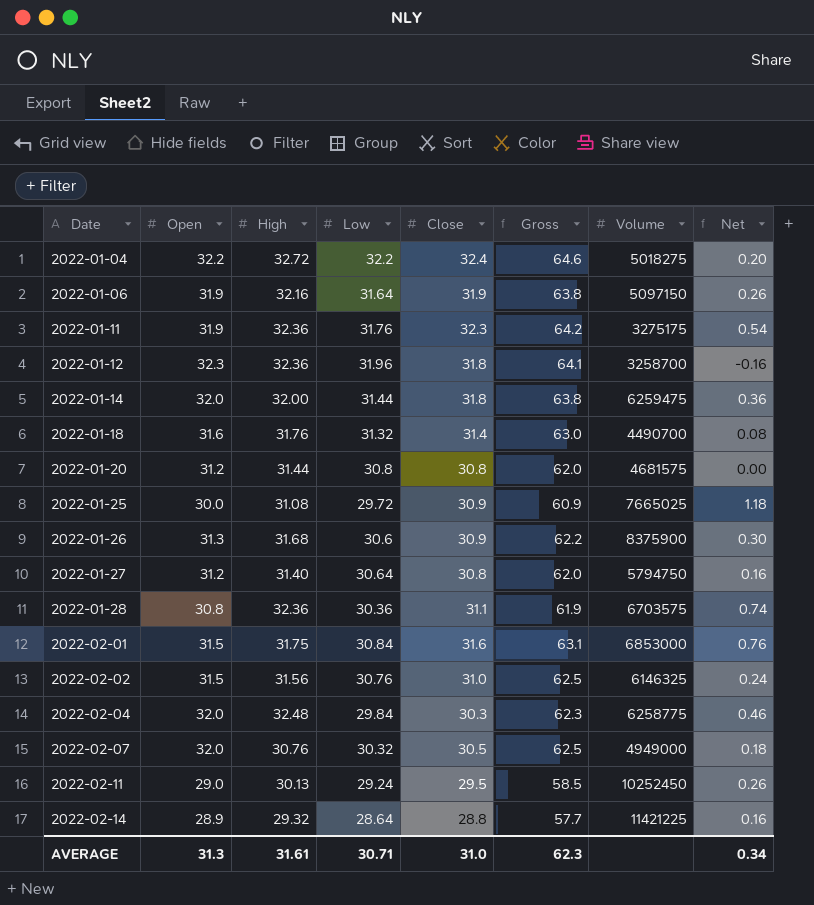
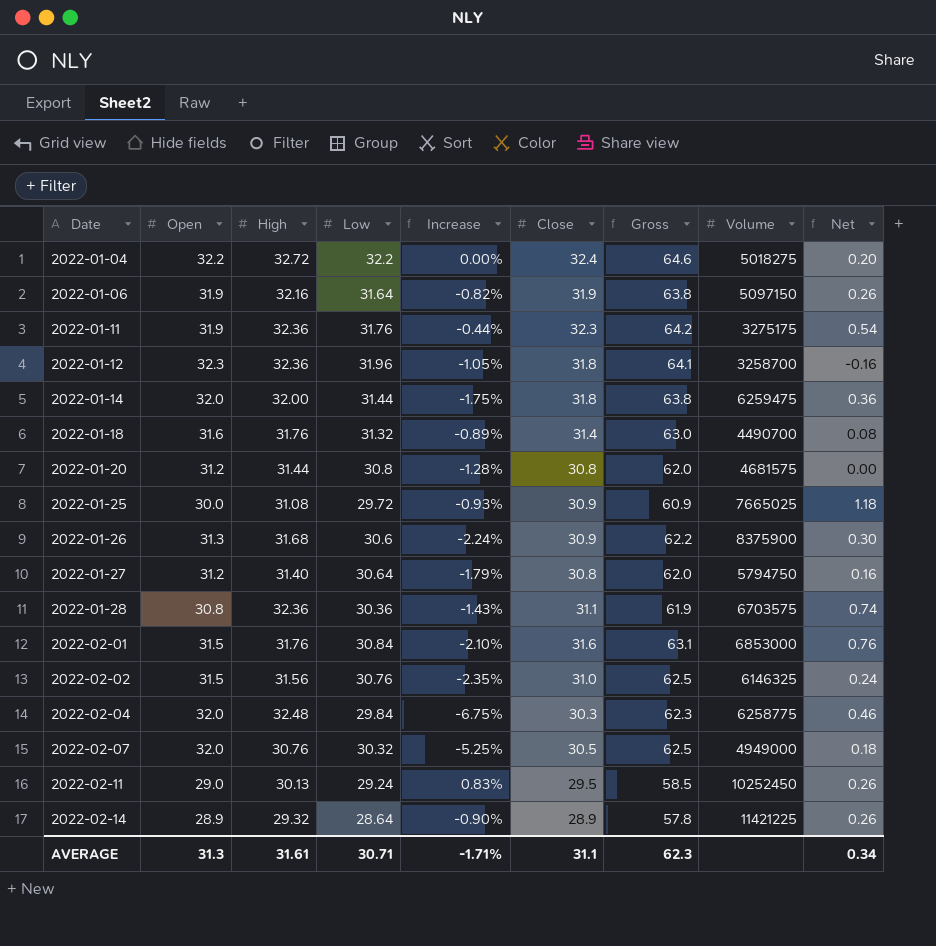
column Increase | formula: none -> ([Low] - [Open]) / [Open]
2022-02-01 | High: 31.75 -> 31.76
2022-02-14 | Close: 28.8 -> 28.9
2022-02-14 | Gross: 57.7 -> 57.8
2022-02-14 | Net: 0.16 -> 0.26
AVERAGE | Close: 31.0 -> 31.1

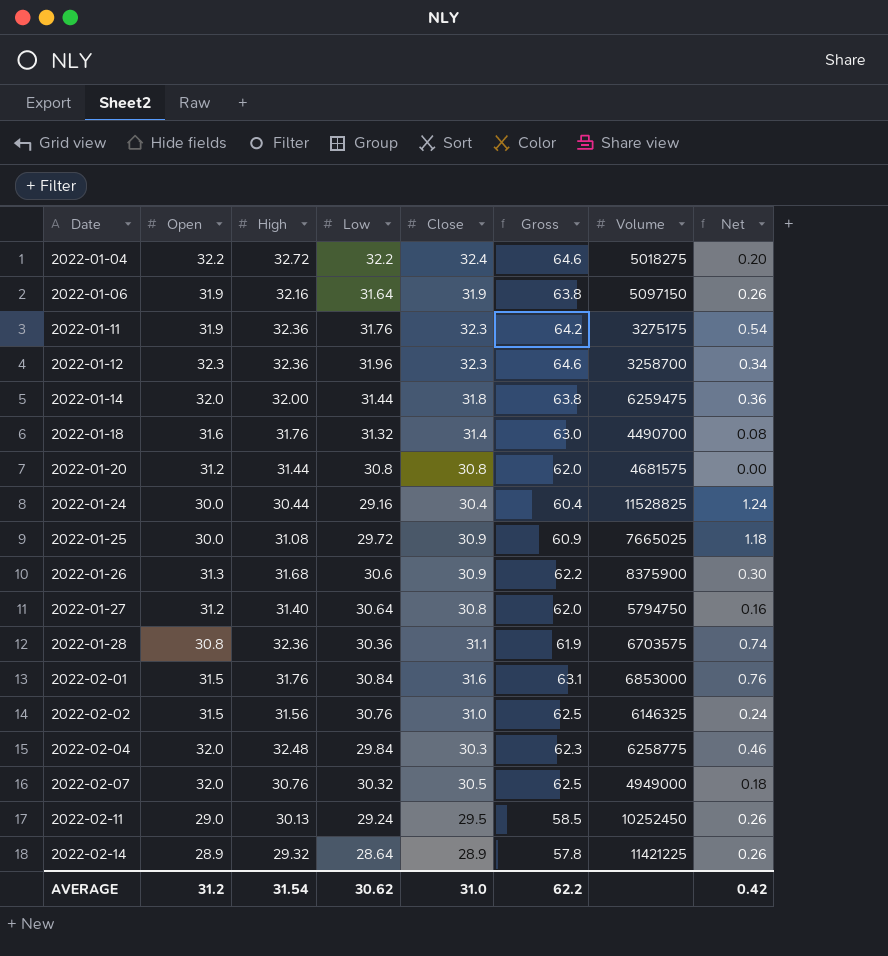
column Increase | formula: ([Low] - [Open]) / [Open] -> none
2022-01-12 | Close: 31.8 -> 32.3
2022-01-12 | Gross: 64.1 -> 64.6
2022-01-12 | Net: -0.16 -> 0.34
row 2022-01-24: none -> 30.0 | 30.44 | 29.16 | 30.4 | 60.4 | 11528825 | 1.24
AVERAGE | Open: 31.3 -> 31.2
AVERAGE | High: 31.61 -> 31.54
AVERAGE | Low: 30.71 -> 30.62
AVERAGE | Close: 31.1 -> 31.0
AVERAGE | Gross: 62.3 -> 62.2
AVERAGE | Net: 0.34 -> 0.42

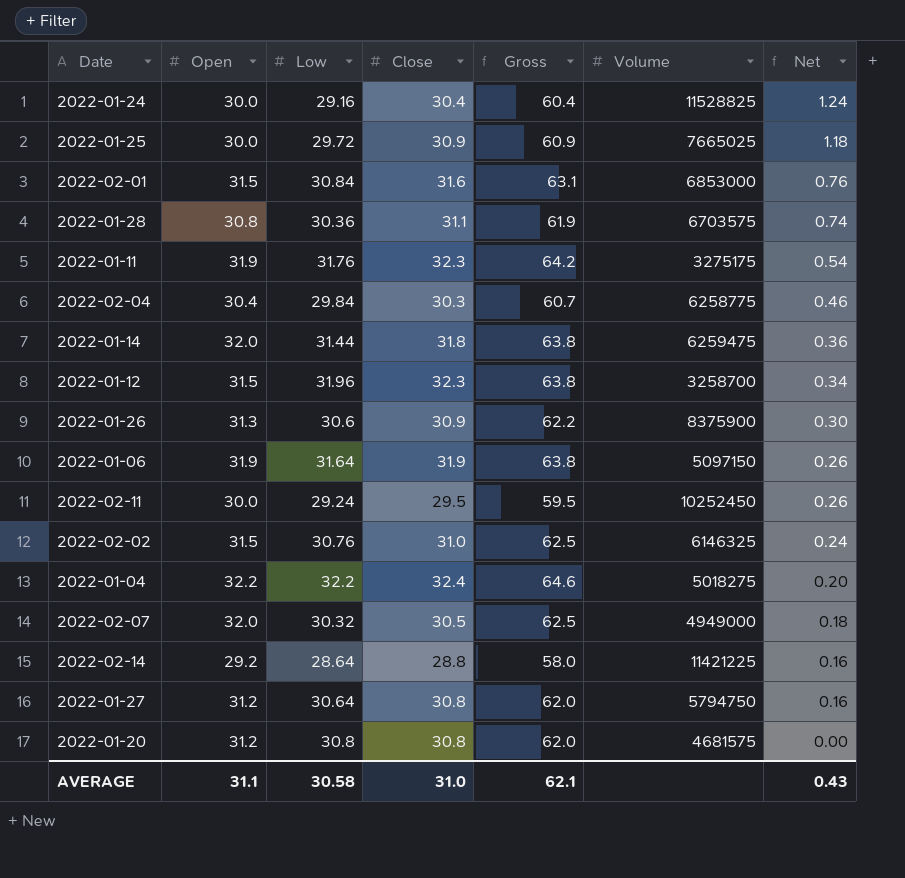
row order: Date ascending -> Net descending
column High | position: 3 -> none
row 2022-01-18: 31.6 | 31.76 | 31.32 | 31.4 | 63.0 | 4490700 | 0.08 -> none
2022-02-04 | Open: 32.0 -> 30.4
2022-02-04 | Gross: 62.3 -> 60.7
2022-01-12 | Open: 32.3 -> 31.5
2022-01-12 | Gross: 64.6 -> 63.8
2022-02-11 | Open: 29.0 -> 30.0
2022-02-11 | Gross: 58.5 -> 59.5
2022-02-14 | Open: 28.9 -> 29.2
2022-02-14 | Close: 28.9 -> 28.8
2022-02-14 | Gross: 57.8 -> 58.0
2022-02-14 | Net: 0.26 -> 0.16
AVERAGE | Open: 31.2 -> 31.1
AVERAGE | Low: 30.62 -> 30.58
AVERAGE | Gross: 62.2 -> 62.1
AVERAGE | Net: 0.42 -> 0.43

